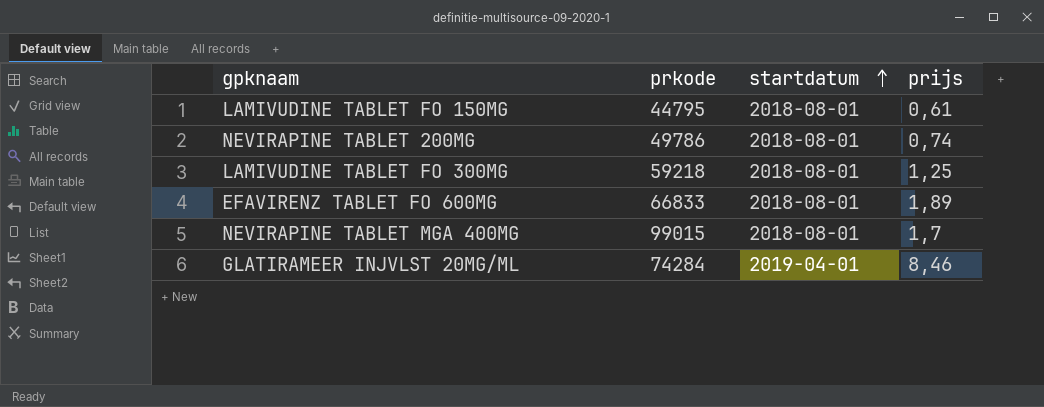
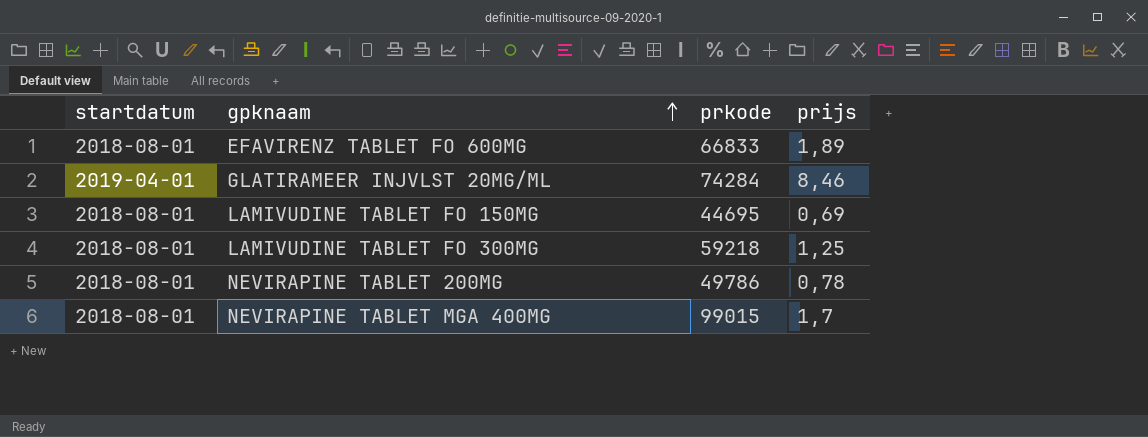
row order: startdatum ascending -> gpknaam ascending
column startdatum | position: 3 -> 1
LAMIVUDINE TABLET FO 150MG | prkode: 44795 -> 44695
LAMIVUDINE TABLET FO 150MG | prijs: 0,61 -> 0,69
NEVIRAPINE TABLET 200MG | prijs: 0,74 -> 0,78

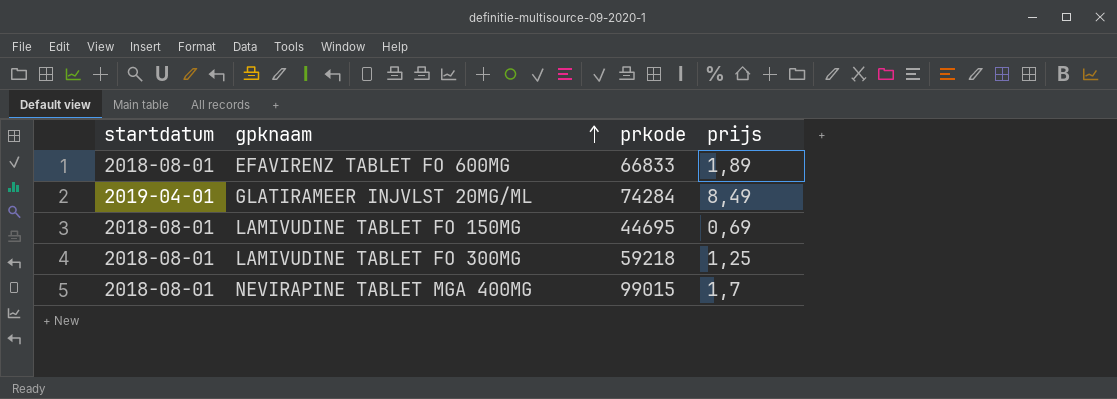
row NEVIRAPINE TABLET 200MG: 2018-08-01 | 49786 | 0,78 -> none
GLATIRAMEER INJVLST 20MG/ML | prijs: 8,46 -> 8,49

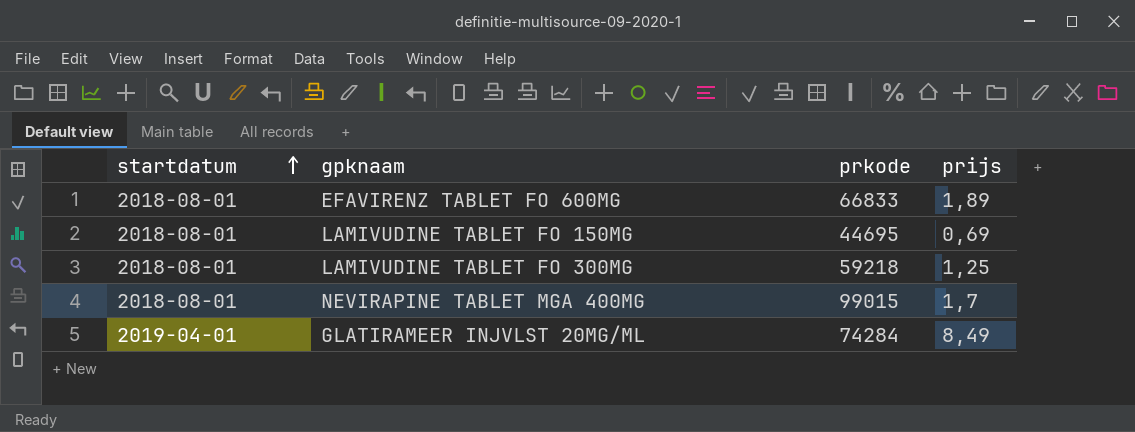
row order: gpknaam ascending -> startdatum ascending

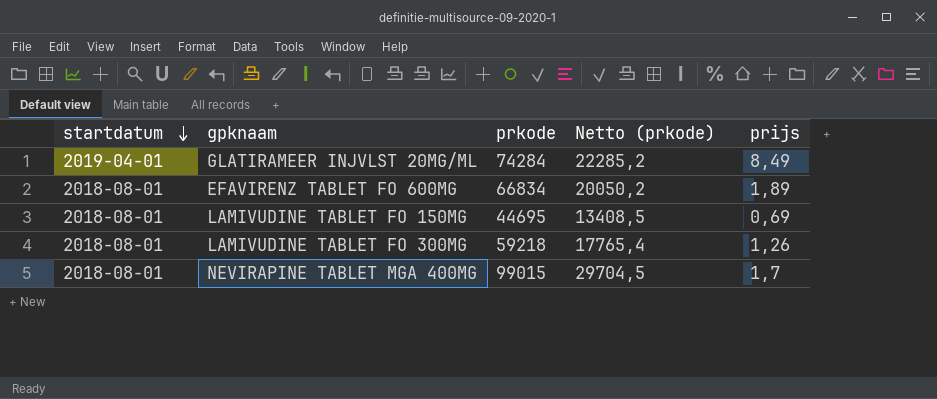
row order: startdatum ascending -> startdatum descending
column Netto (prkode) | formula: none -> [prkode] * 0,3
EFAVIRENZ TABLET FO 600MG | prkode: 66833 -> 66834
LAMIVUDINE TABLET FO 300MG | prijs: 1,25 -> 1,26

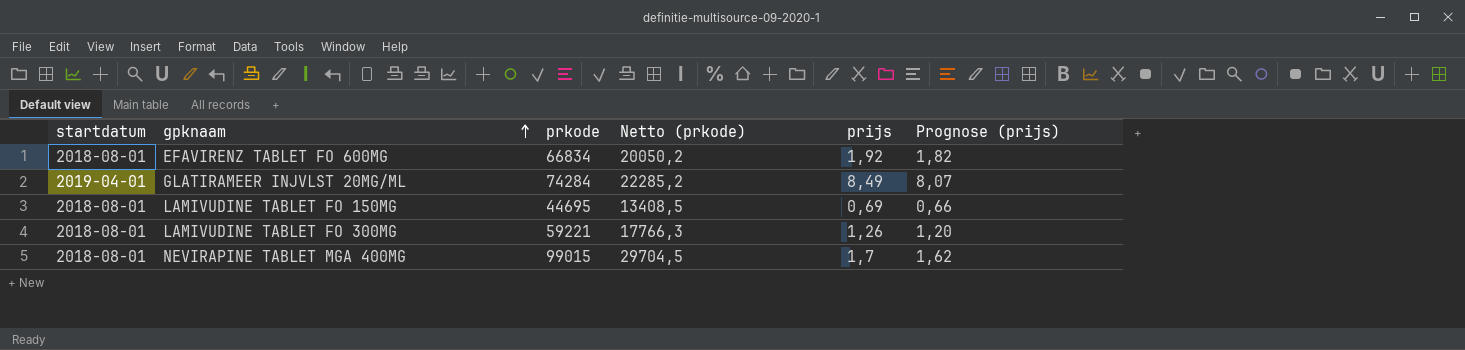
row order: startdatum descending -> gpknaam ascending
column Prognose (prijs) | formula: none -> [prijs] * 0,95
EFAVIRENZ TABLET FO 600MG | prijs: 1,89 -> 1,92
LAMIVUDINE TABLET FO 300MG | prkode: 59218 -> 59221
LAMIVUDINE TABLET FO 300MG | Netto (prkode): 17765,4 -> 17766,3

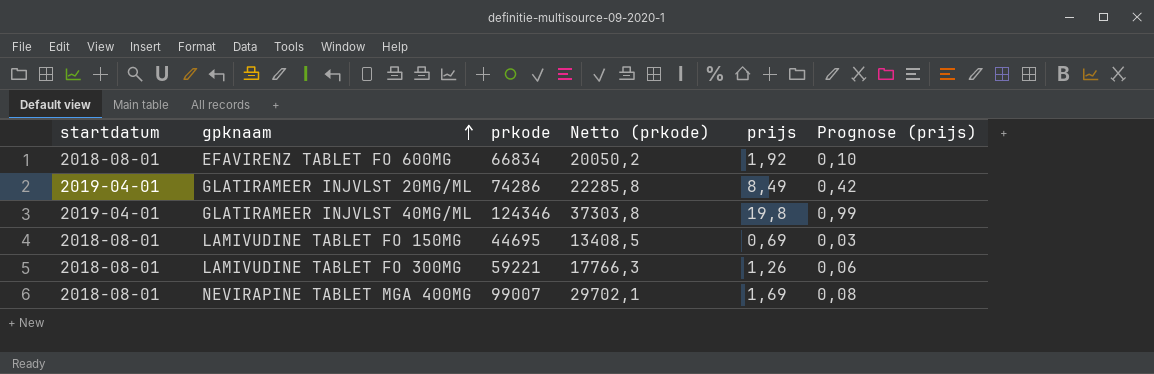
column Prognose (prijs) | formula: [prijs] * 0,95 -> [prijs] * 0,05
GLATIRAMEER INJVLST 20MG/ML | prkode: 74284 -> 74286
GLATIRAMEER INJVLST 20MG/ML | Netto (prkode): 22285,2 -> 22285,8
row GLATIRAMEER INJVLST 40MG/ML: none -> 2019-04-01 | 124346 | 37303,8 | 19,8 | 0,99
NEVIRAPINE TABLET MGA 400MG | prkode: 99015 -> 99007
NEVIRAPINE TABLET MGA 400MG | Netto (prkode): 29704,5 -> 29702,1
NEVIRAPINE TABLET MGA 400MG | prijs: 1,7 -> 1,69

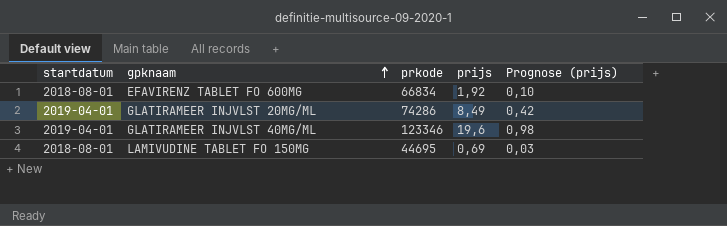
column Netto (prkode) | formula: [prkode] * 0,3 -> none
row LAMIVUDINE TABLET FO 300MG: 2018-08-01 | 59221 | 17766,3 | 1,26 | 0,06 -> none
row NEVIRAPINE TABLET MGA 400MG: 2018-08-01 | 99007 | 29702,1 | 1,69 | 0,08 -> none
GLATIRAMEER INJVLST 40MG/ML | prkode: 124346 -> 123346
GLATIRAMEER INJVLST 40MG/ML | prijs: 19,8 -> 19,6
GLATIRAMEER INJVLST 40MG/ML | Prognose (prijs): 0,99 -> 0,98

